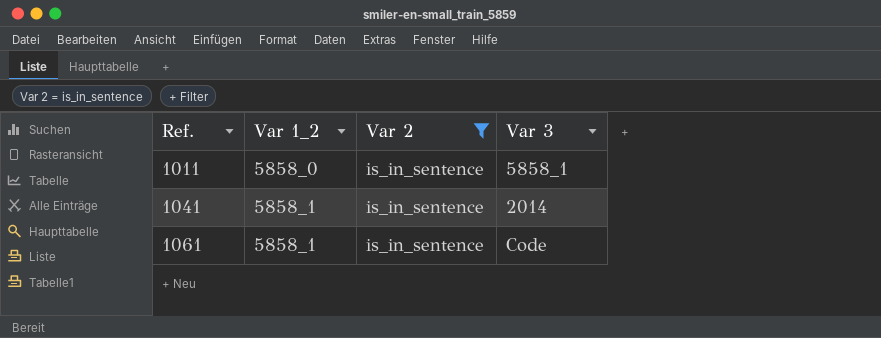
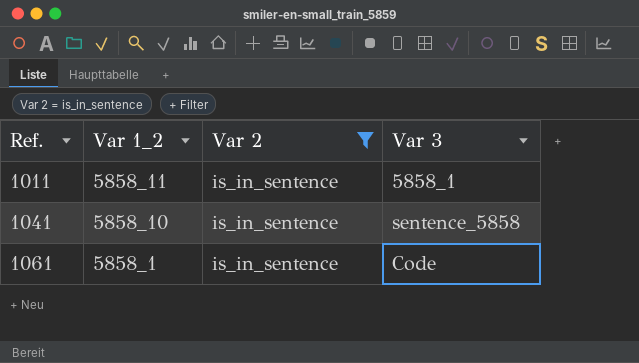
1011 | Var 1_2: 5858_0 -> 5858_11
1041 | Var 1_2: 5858_1 -> 5858_10
1041 | Var 3: 2014 -> sentence_5858

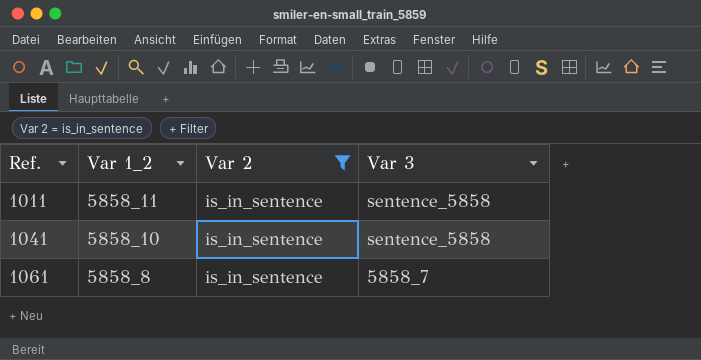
1011 | Var 3: 5858_1 -> sentence_5858
1061 | Var 1_2: 5858_1 -> 5858_8
1061 | Var 3: Code -> 5858_7

